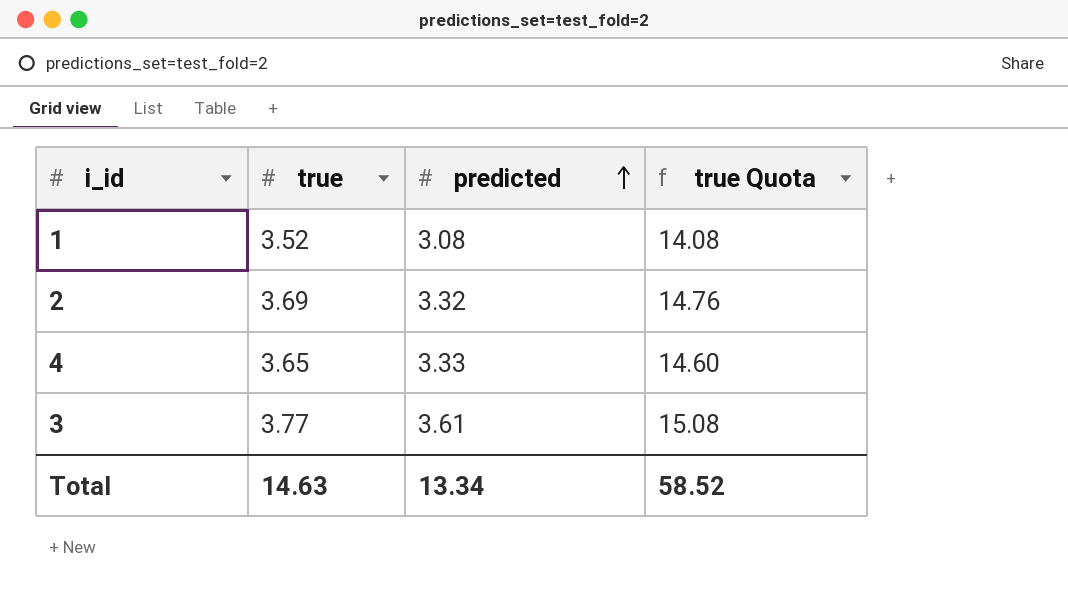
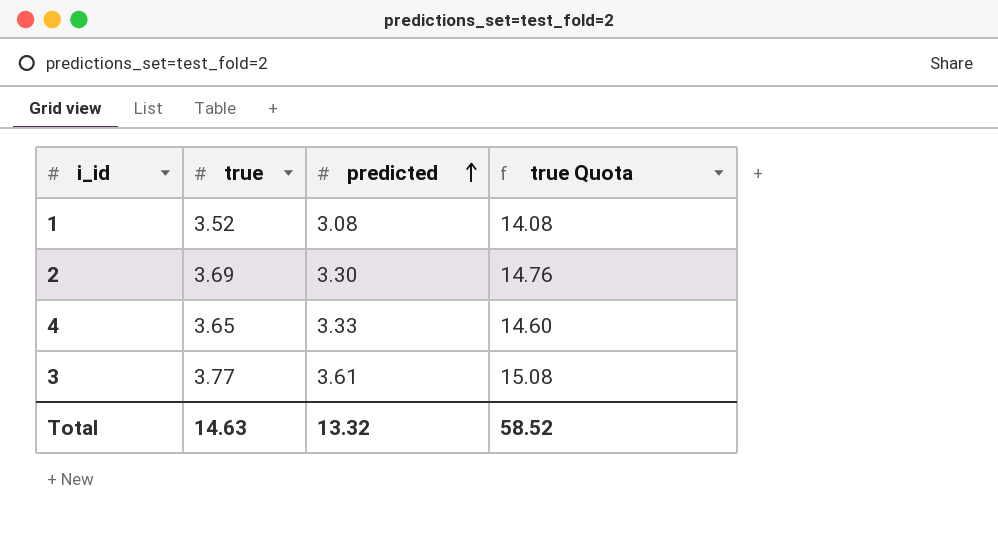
2 | predicted: 3.32 -> 3.30
Total | predicted: 13.34 -> 13.32

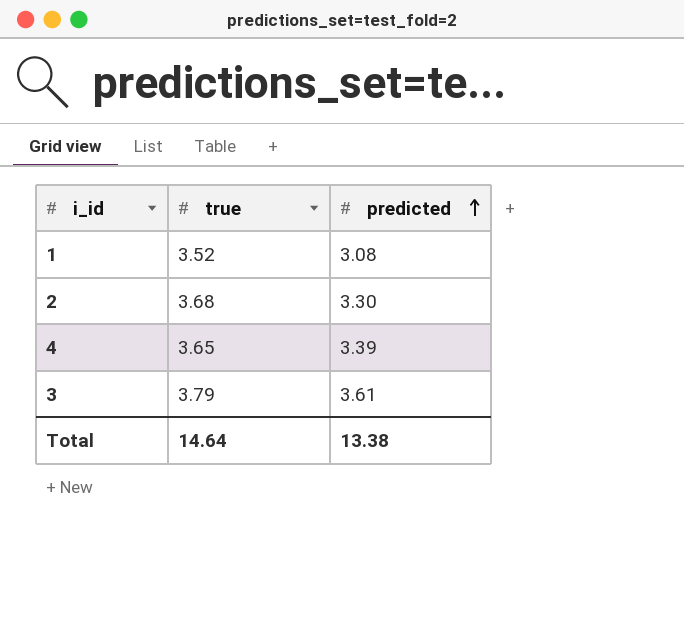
column true Quota | formula: [true] * 4 -> none
2 | true: 3.69 -> 3.68
4 | predicted: 3.33 -> 3.39
3 | true: 3.77 -> 3.79
Total | true: 14.63 -> 14.64
Total | predicted: 13.32 -> 13.38

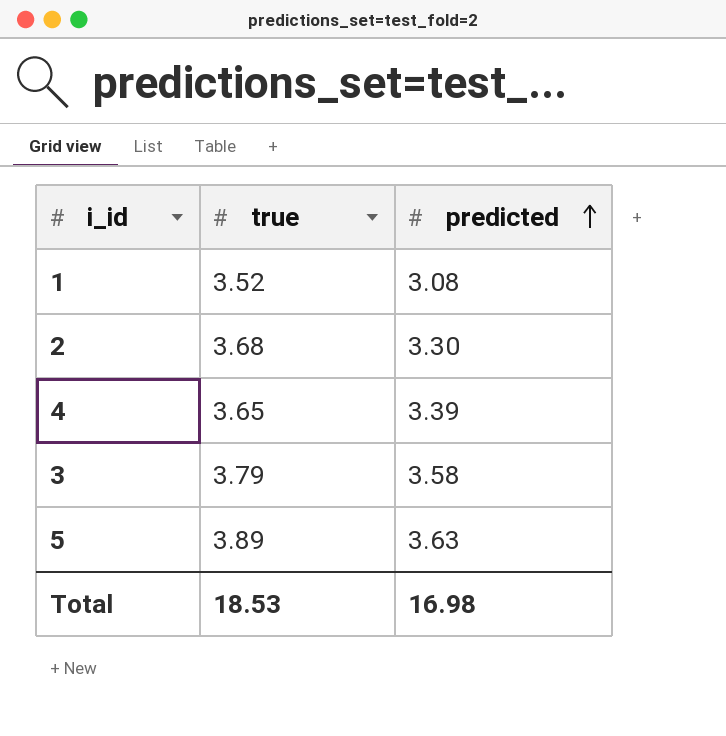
3 | predicted: 3.61 -> 3.58
row 5: none -> 3.89 | 3.63
Total | true: 14.64 -> 18.53
Total | predicted: 13.38 -> 16.98

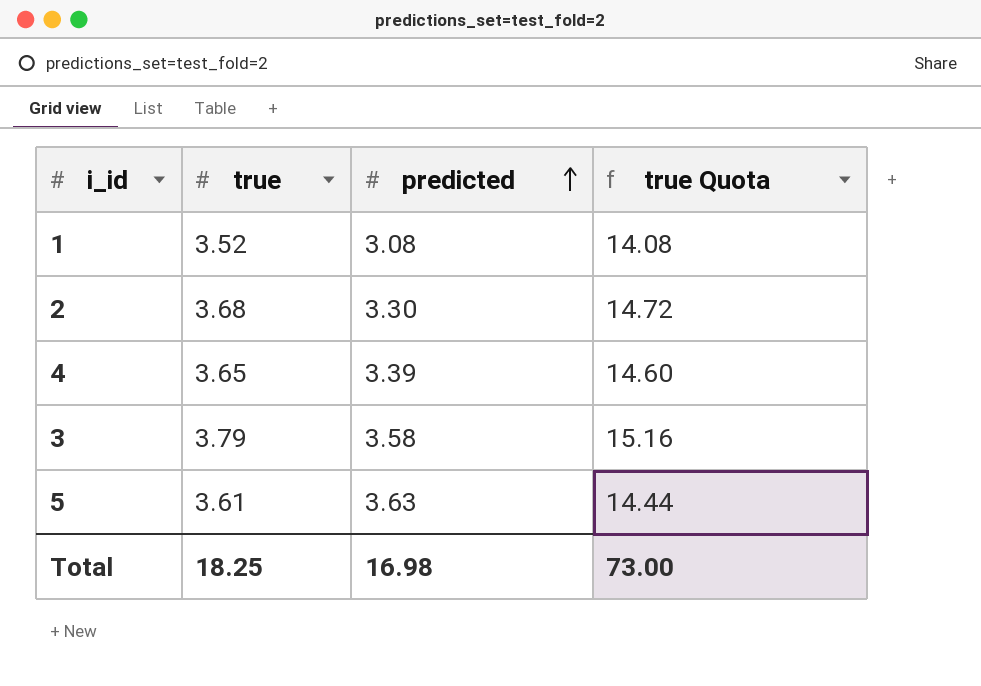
column true Quota | formula: none -> [true] * 4
5 | true: 3.89 -> 3.61
Total | true: 18.53 -> 18.25

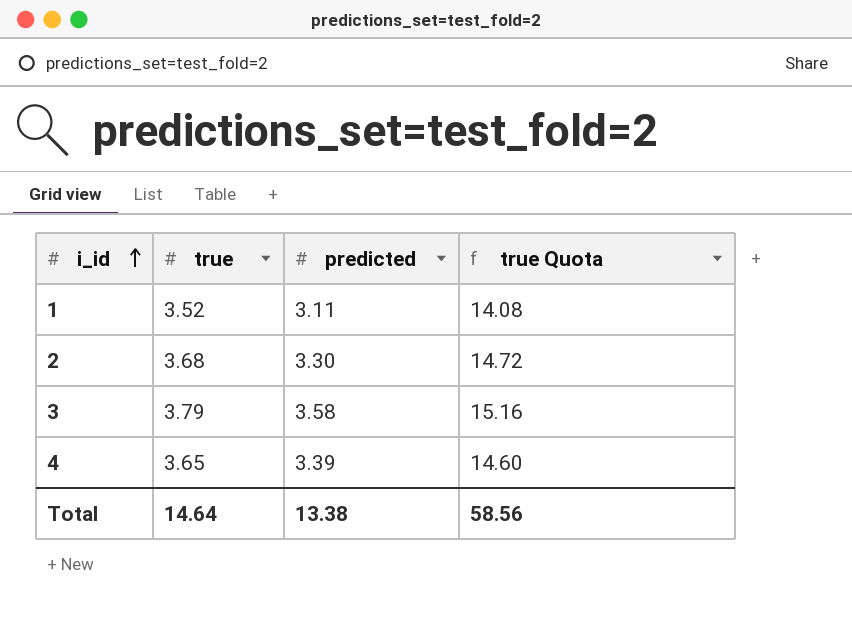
row order: predicted ascending -> i_id ascending
row 5: 3.61 | 3.63 | 14.44 -> none
1 | predicted: 3.08 -> 3.11
Total | true: 18.25 -> 14.64
Total | predicted: 16.98 -> 13.38
Total | true Quota: 73.00 -> 58.56

